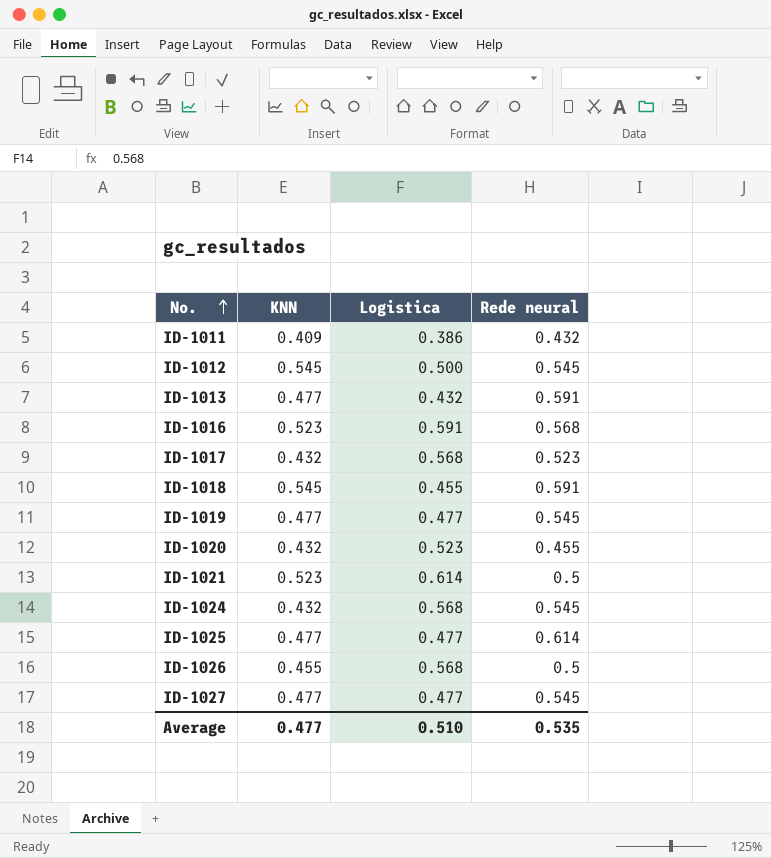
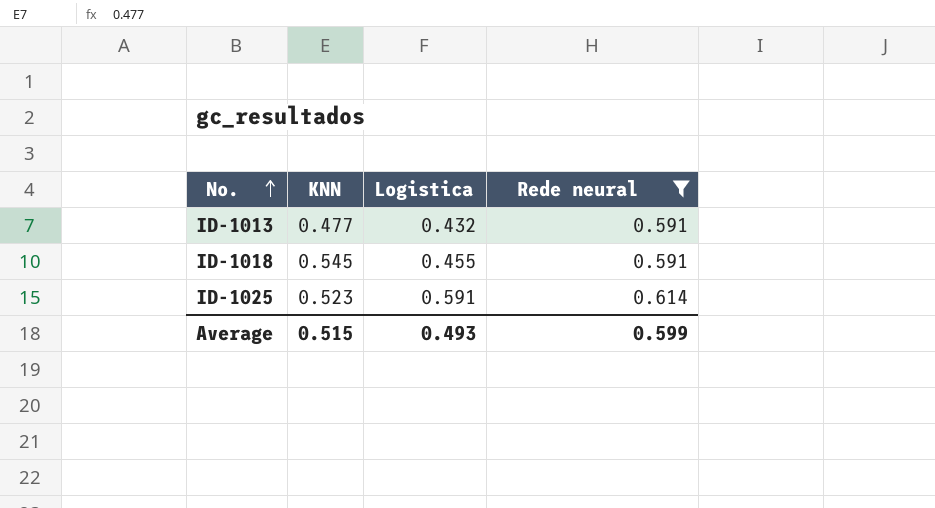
filter: none -> Rede neural >= 0.591
ID-1025 | KNN: 0.477 -> 0.523
ID-1025 | Logistica: 0.477 -> 0.591
Average | KNN: 0.477 -> 0.515
Average | Logistica: 0.510 -> 0.493
Average | Rede neural: 0.535 -> 0.599

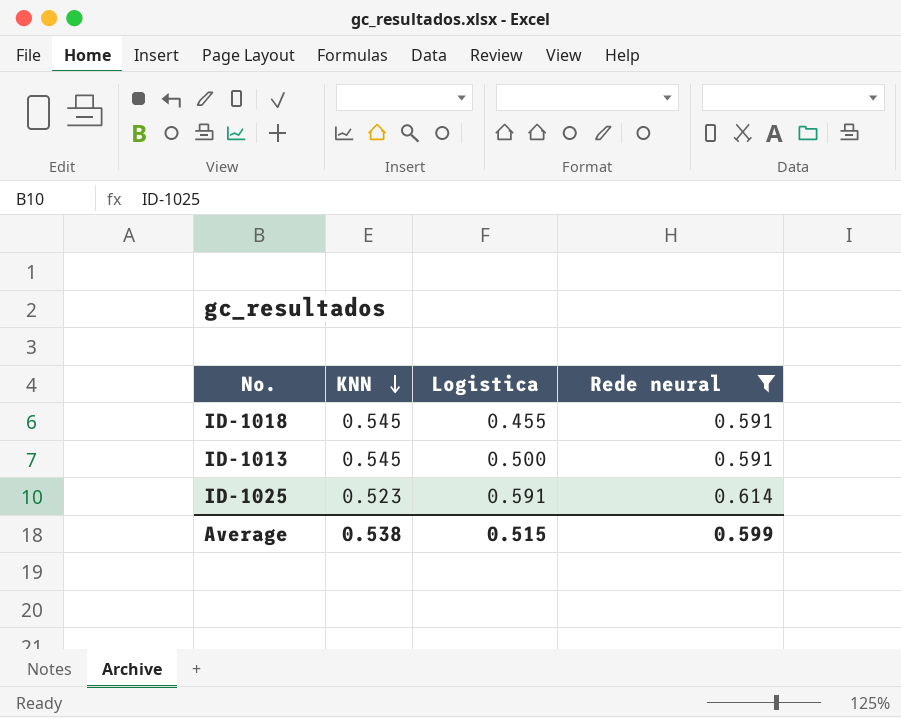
row order: No. ascending -> KNN descending
ID-1013 | KNN: 0.477 -> 0.545
ID-1013 | Logistica: 0.432 -> 0.500
Average | KNN: 0.515 -> 0.538
Average | Logistica: 0.493 -> 0.515

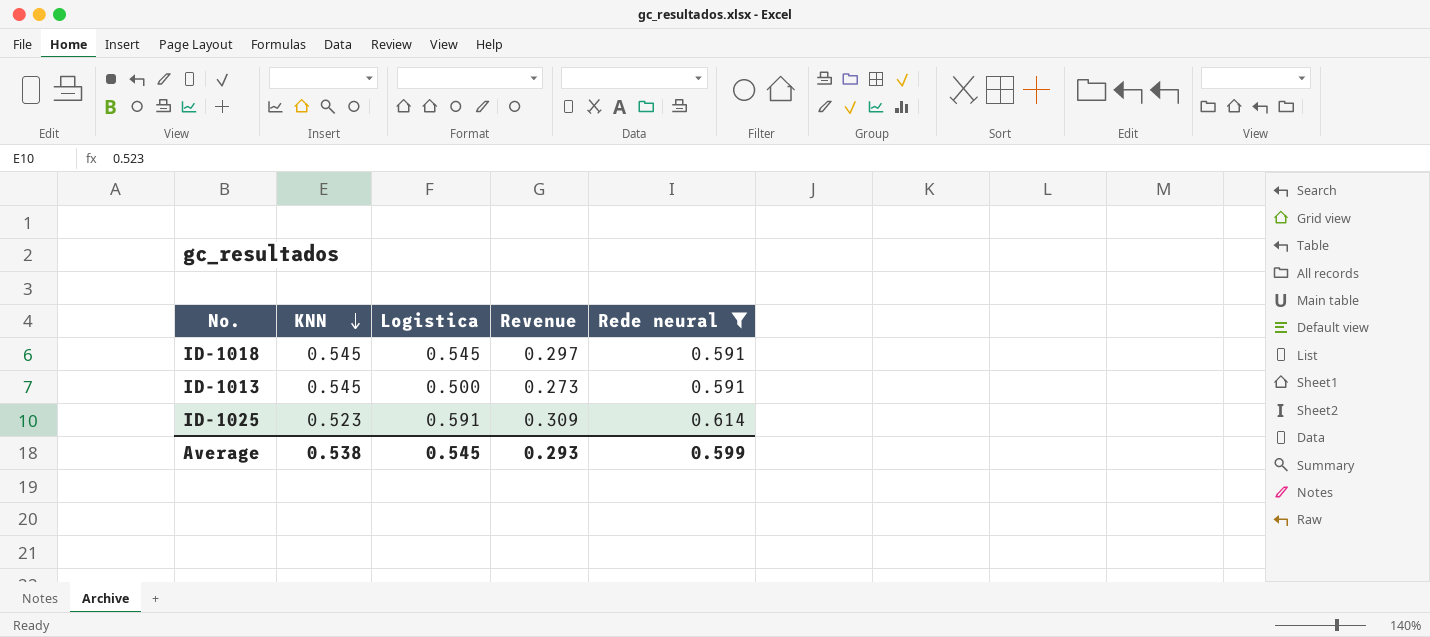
column Revenue | formula: none -> [KNN] * [Logistica]
ID-1018 | Logistica: 0.455 -> 0.545
Average | Logistica: 0.515 -> 0.545

